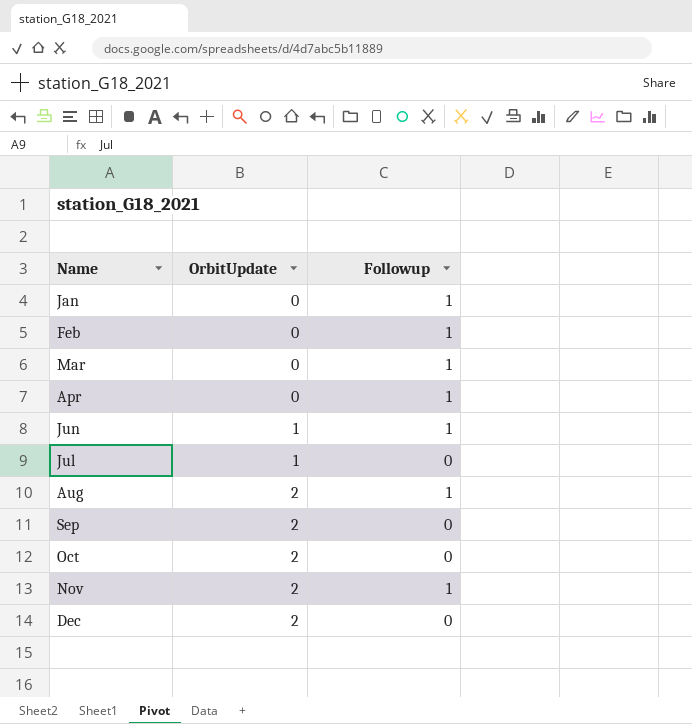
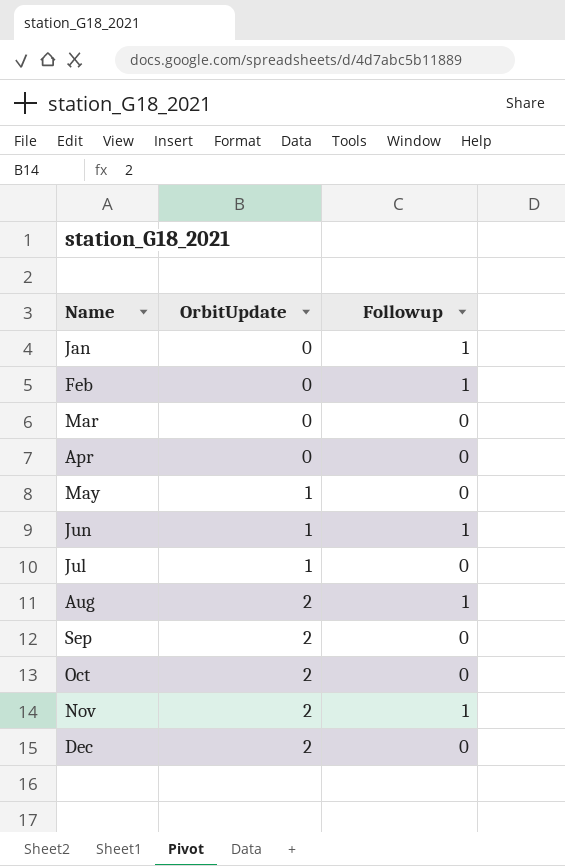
Mar | Followup: 1 -> 0
Apr | Followup: 1 -> 0
row May: none -> 1 | 0

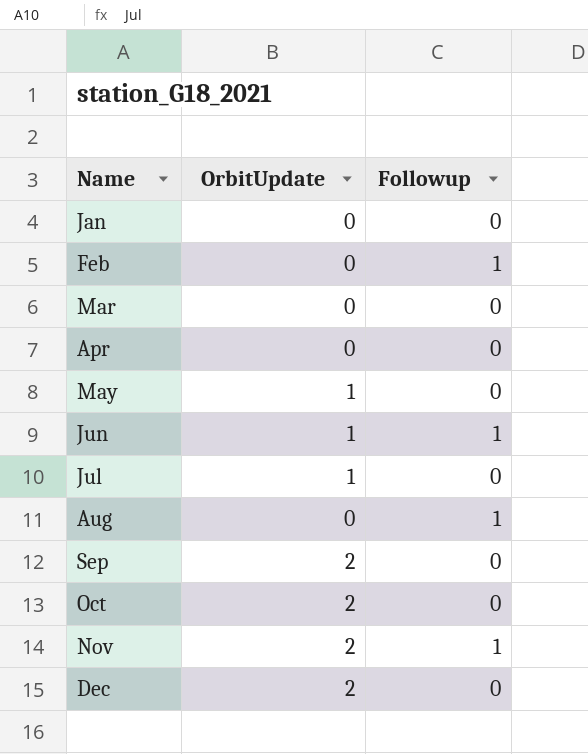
Jan | Followup: 1 -> 0
Aug | OrbitUpdate: 2 -> 0

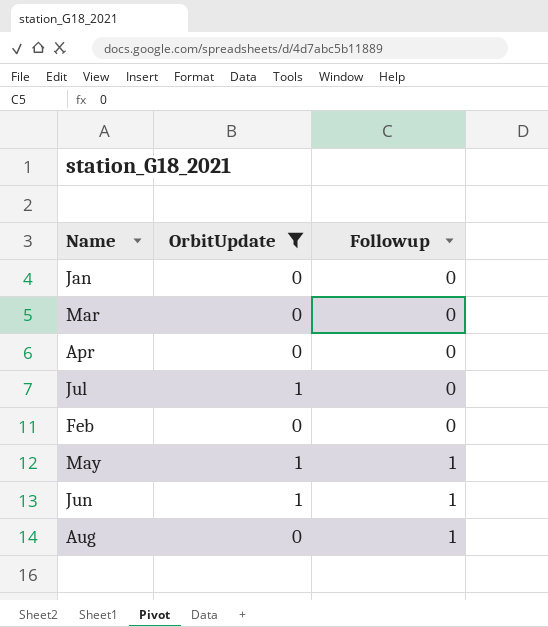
filter: none -> OrbitUpdate != 2
row order: Name ascending -> Followup ascending
Feb | Followup: 1 -> 0
May | Followup: 0 -> 1

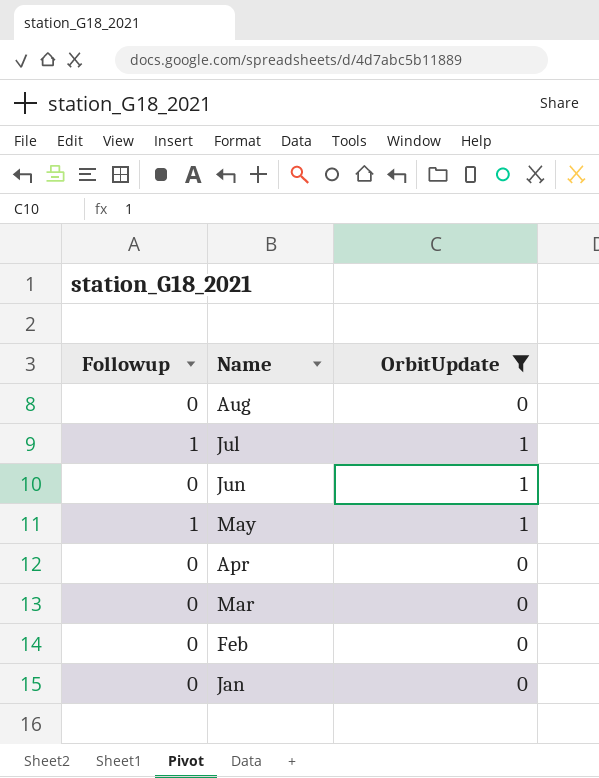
row order: Followup ascending -> Name descending
column Followup | position: 3 -> 1
Aug | Followup: 1 -> 0
Jul | Followup: 0 -> 1
Jun | Followup: 1 -> 0

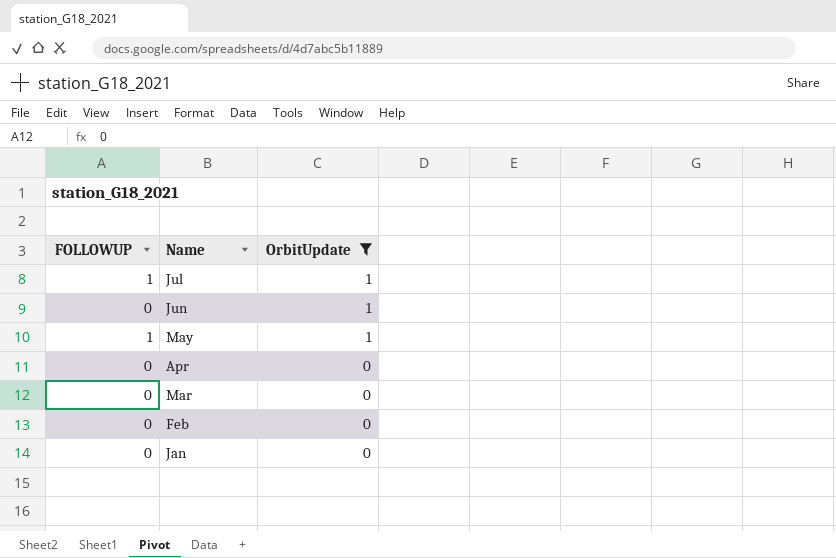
column name: Followup -> FOLLOWUP
row Aug: 0 | 0 -> none

